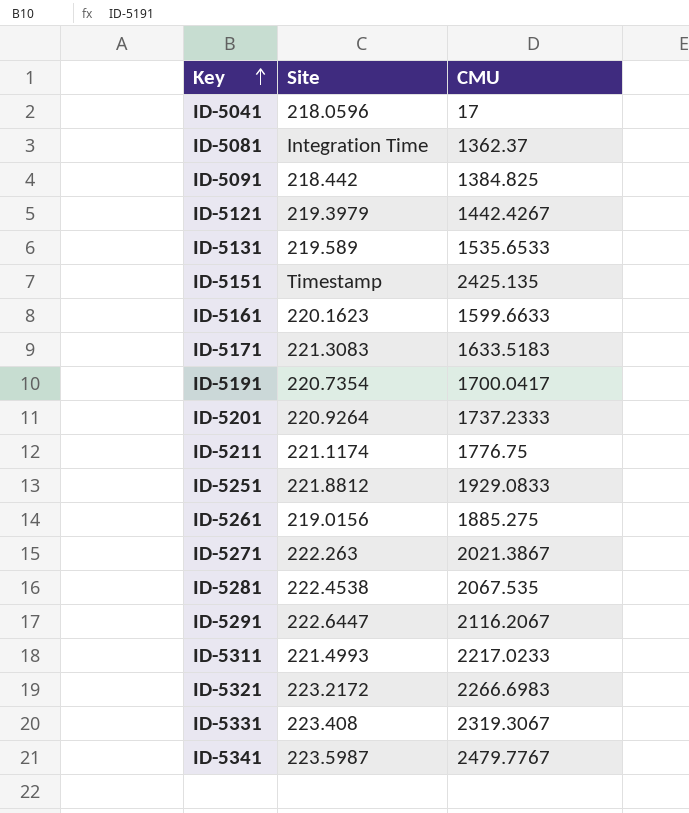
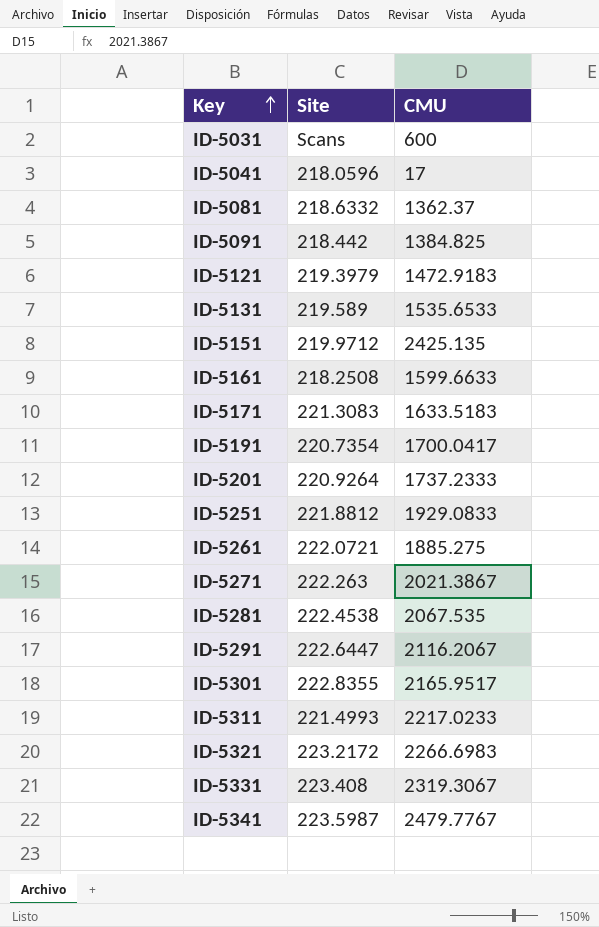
row ID-5211: 221.1174 | 1776.75 -> none
row ID-5031: none -> Scans | 600
ID-5081 | Site: Integration Time -> 218.6332
ID-5121 | CMU: 1442.4267 -> 1472.9183
ID-5151 | Site: Timestamp -> 219.9712
ID-5161 | Site: 220.1623 -> 218.2508
ID-5261 | Site: 219.0156 -> 222.0721
row ID-5301: none -> 222.8355 | 2165.9517

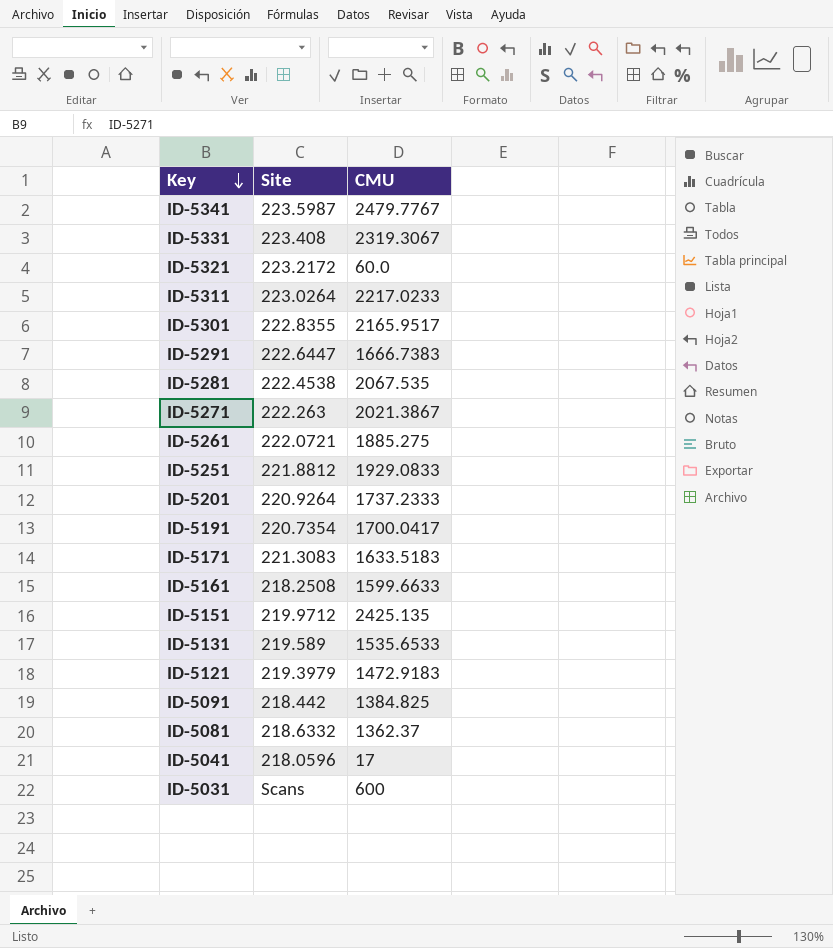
row order: Key ascending -> Key descending
ID-5321 | CMU: 2266.6983 -> 60.0
ID-5311 | Site: 221.4993 -> 223.0264
ID-5291 | CMU: 2116.2067 -> 1666.7383

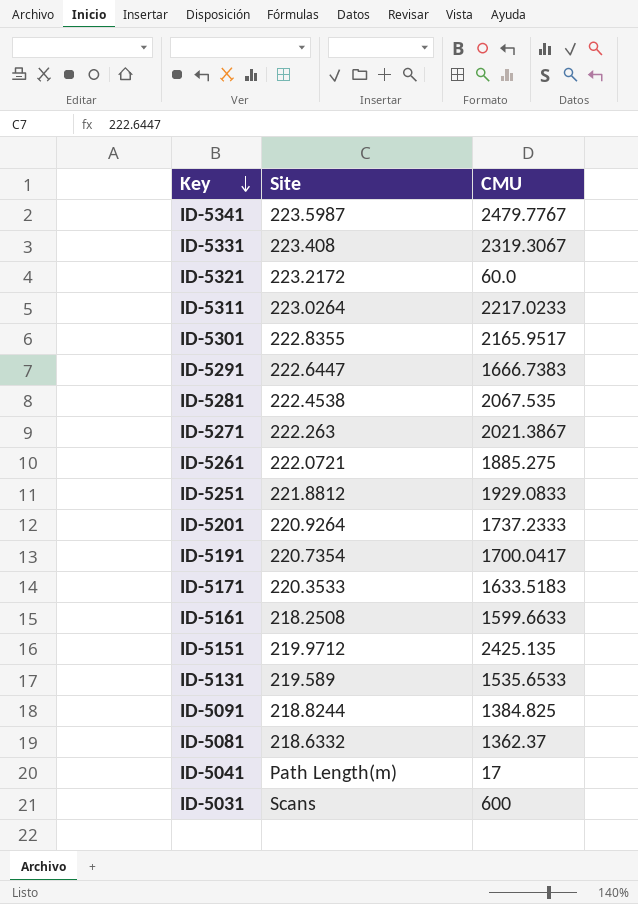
row ID-5121: 219.3979 | 1472.9183 -> none
ID-5171 | Site: 221.3083 -> 220.3533
ID-5091 | Site: 218.442 -> 218.8244
ID-5041 | Site: 218.0596 -> Path Length(m)

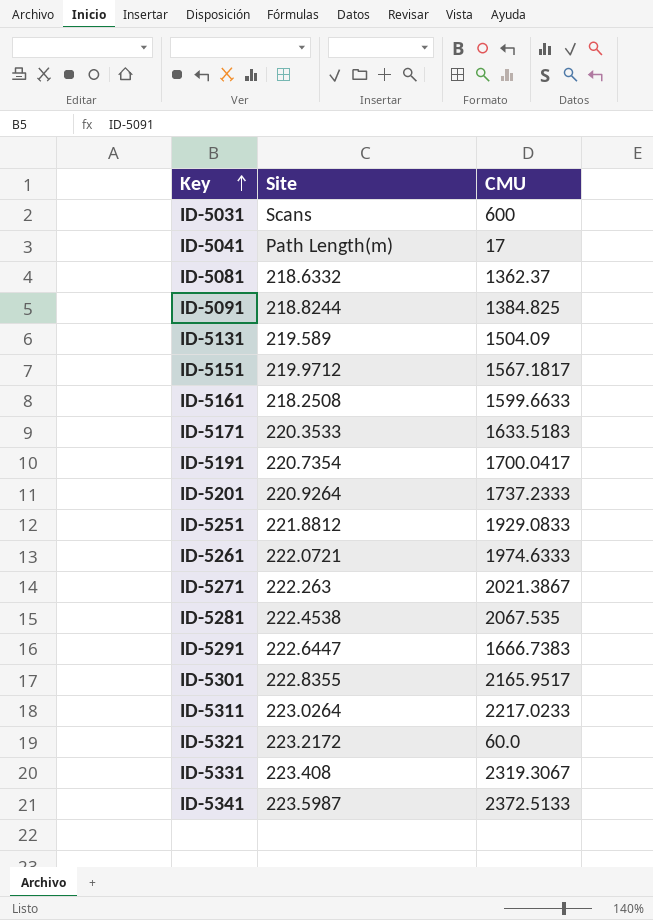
row order: Key descending -> Key ascending
ID-5131 | CMU: 1535.6533 -> 1504.09
ID-5151 | CMU: 2425.135 -> 1567.1817
ID-5261 | CMU: 1885.275 -> 1974.6333
ID-5341 | CMU: 2479.7767 -> 2372.5133

